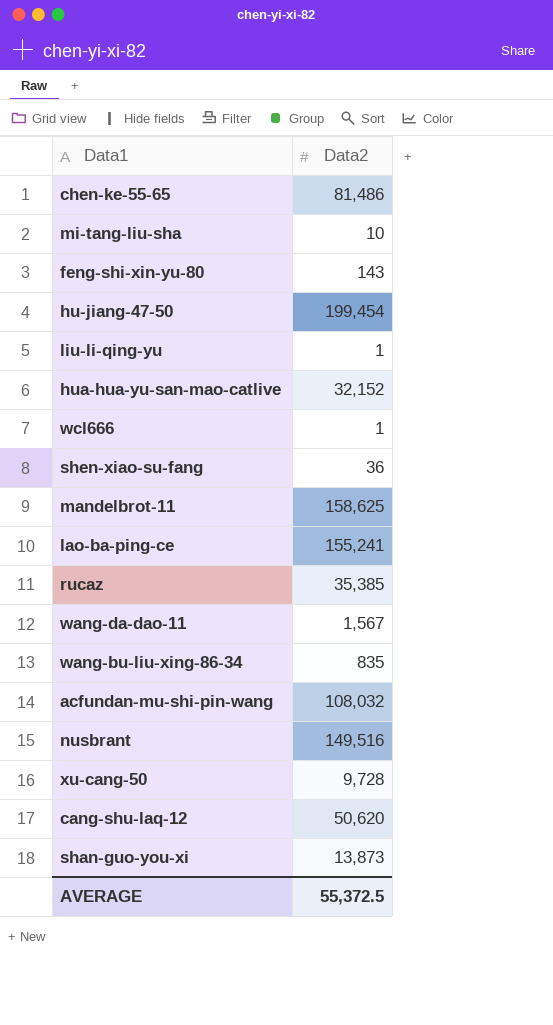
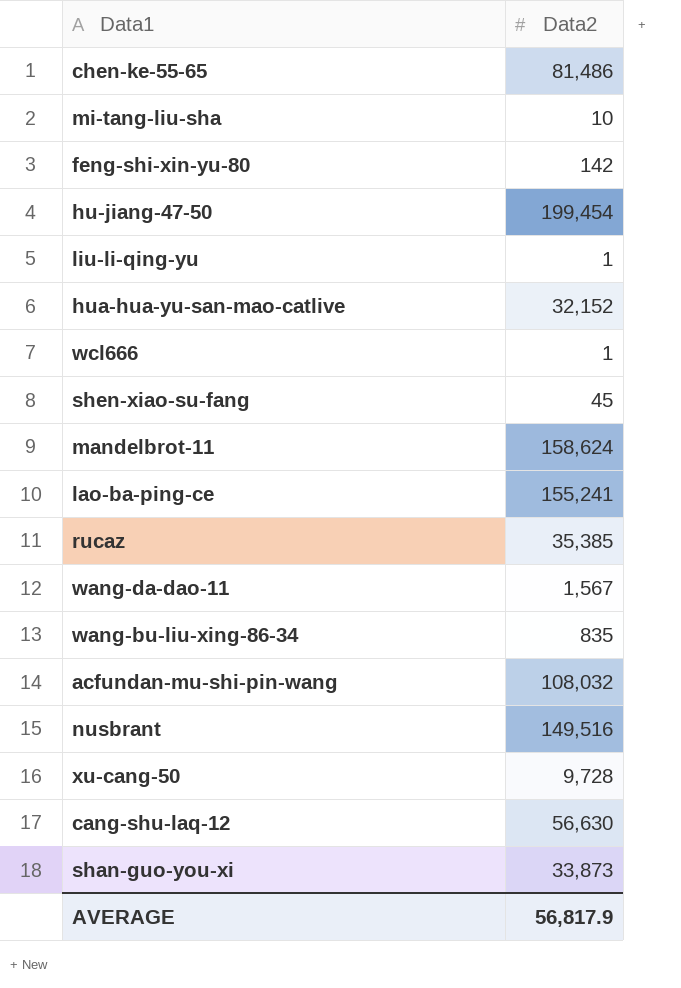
feng-shi-xin-yu-80 | Data2: 143 -> 142
shen-xiao-su-fang | Data2: 36 -> 45
mandelbrot-11 | Data2: 158,625 -> 158,624
cang-shu-laq-12 | Data2: 50,620 -> 56,630
shan-guo-you-xi | Data2: 13,873 -> 33,873
AVERAGE | Data2: 55,372.5 -> 56,817.9

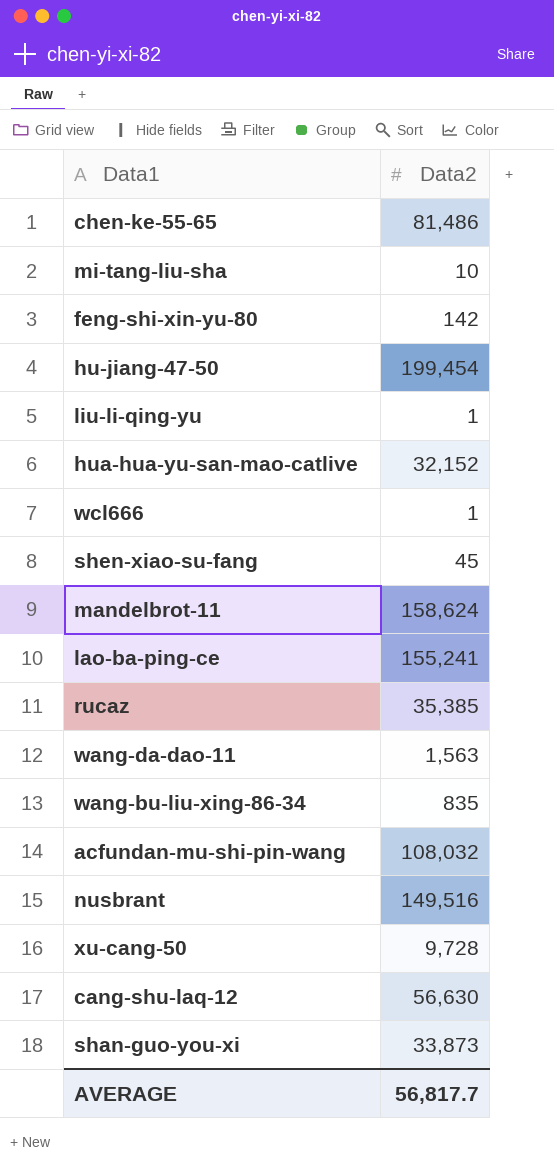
wang-da-dao-11 | Data2: 1,567 -> 1,563
AVERAGE | Data2: 56,817.9 -> 56,817.7

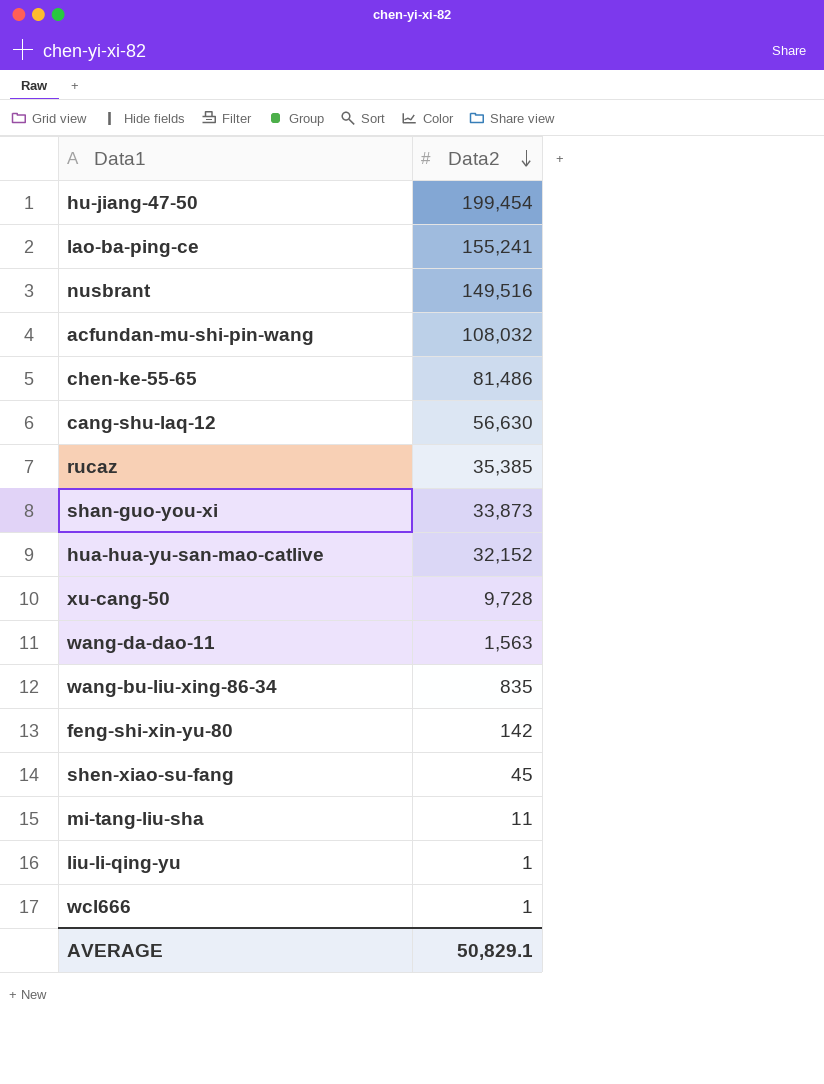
row order: none -> Data2 descending
row mandelbrot-11: 158,624 -> none
mi-tang-liu-sha | Data2: 10 -> 11
AVERAGE | Data2: 56,817.7 -> 50,829.1

